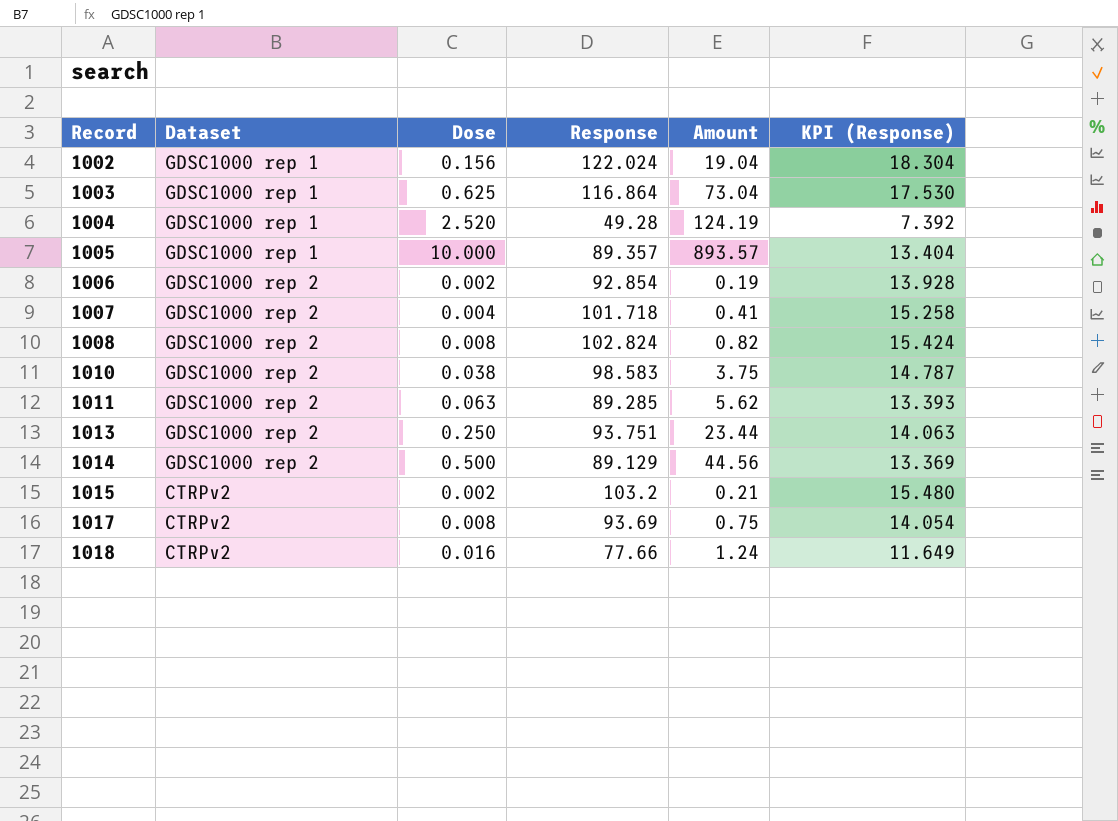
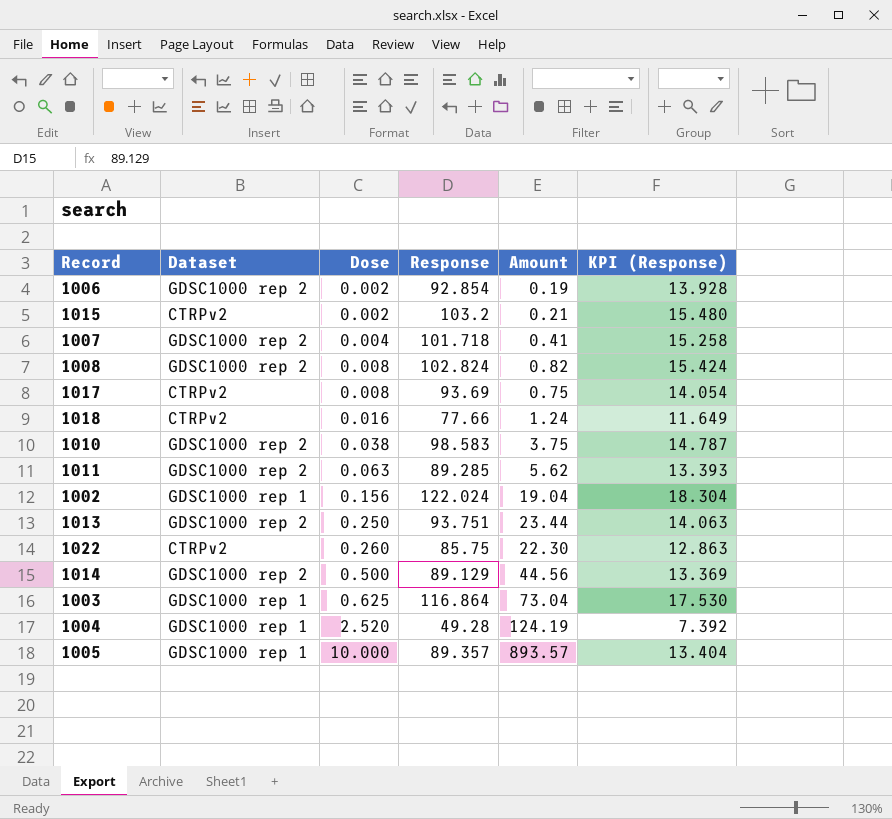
row order: Record ascending -> Dose ascending
row 1022: none -> CTRPv2 | 0.260 | 85.75 | 22.30 | 12.863

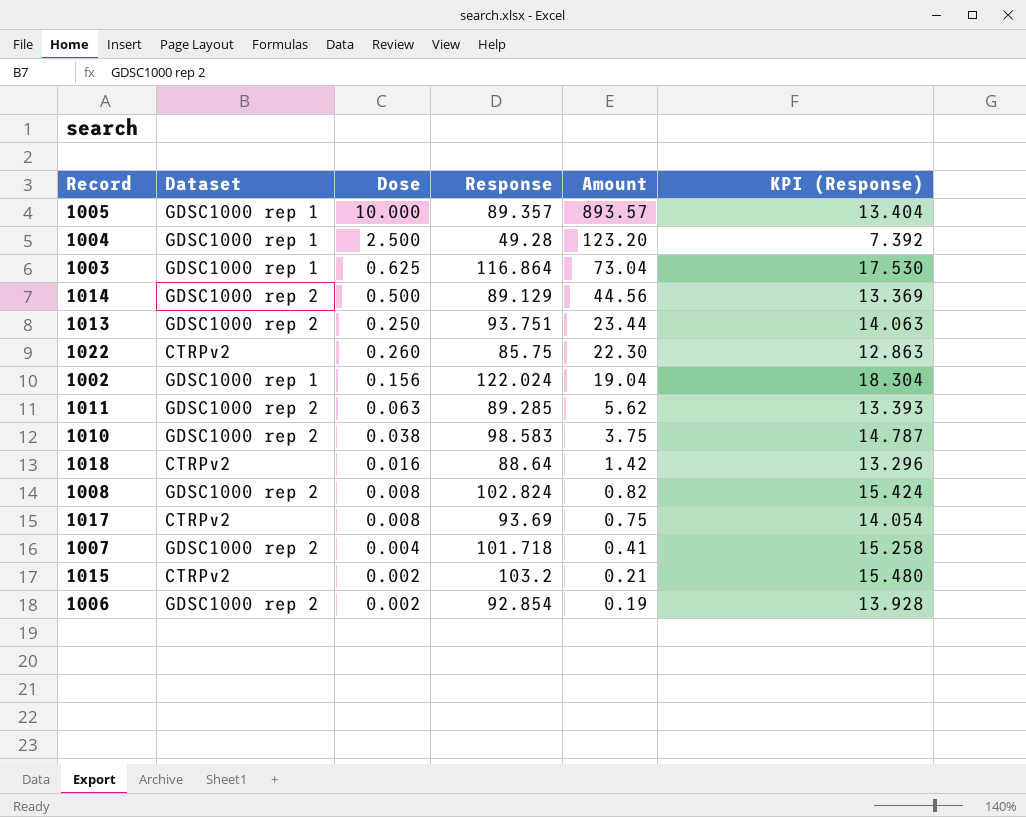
row order: Dose ascending -> Amount descending
1004 | Dose: 2.520 -> 2.500
1004 | Amount: 124.19 -> 123.20
1018 | Response: 77.66 -> 88.64
1018 | Amount: 1.24 -> 1.42
1018 | KPI (Response): 11.649 -> 13.296

